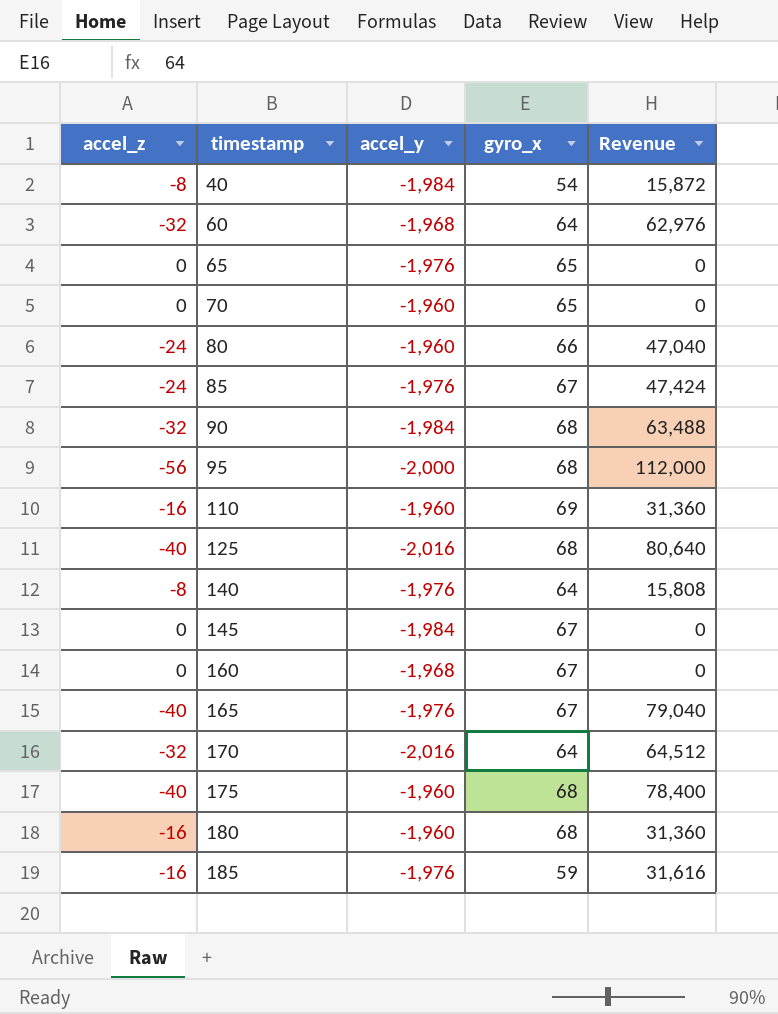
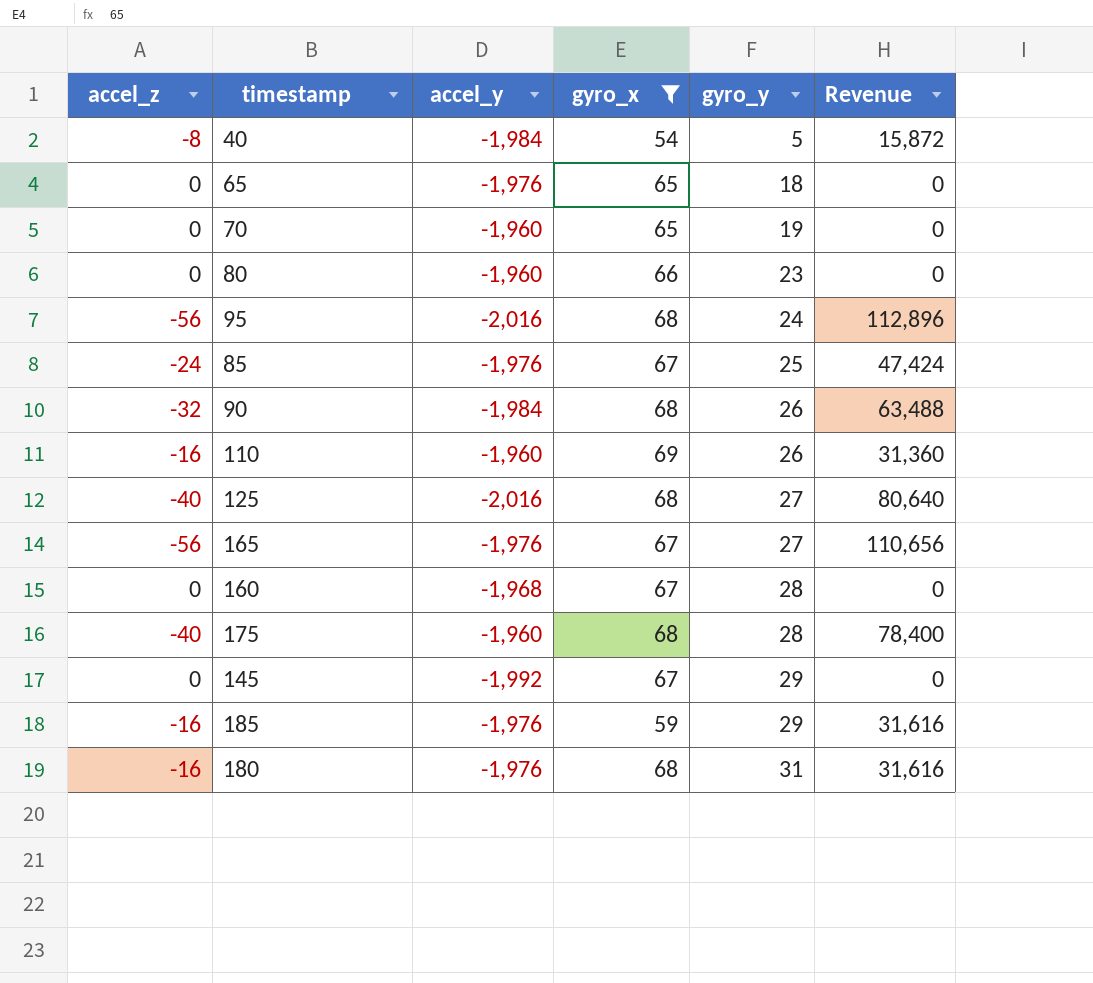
filter: none -> gyro_x != 64
row order: timestamp ascending -> gyro_y ascending
column gyro_y | position: none -> 5
80 | accel_z: -24 -> 0
80 | Revenue: 47,040 -> 0
95 | accel_y: -2,000 -> -2,016
95 | Revenue: 112,000 -> 112,896
165 | accel_z: -40 -> -56
165 | Revenue: 79,040 -> 110,656
145 | accel_y: -1,984 -> -1,992
180 | accel_y: -1,960 -> -1,976
180 | Revenue: 31,360 -> 31,616

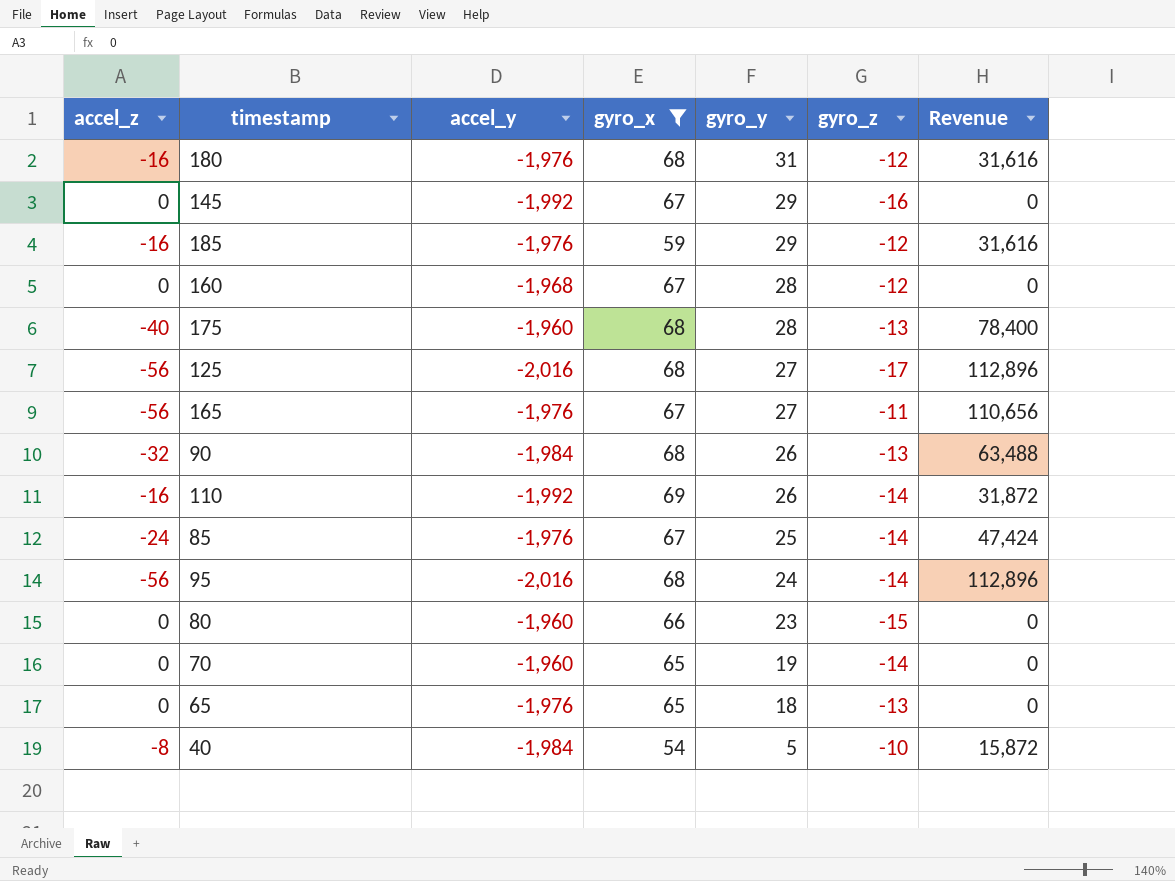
row order: gyro_y ascending -> gyro_y descending
column gyro_z | position: none -> 6
125 | accel_z: -40 -> -56
125 | Revenue: 80,640 -> 112,896
110 | accel_y: -1,960 -> -1,992
110 | Revenue: 31,360 -> 31,872

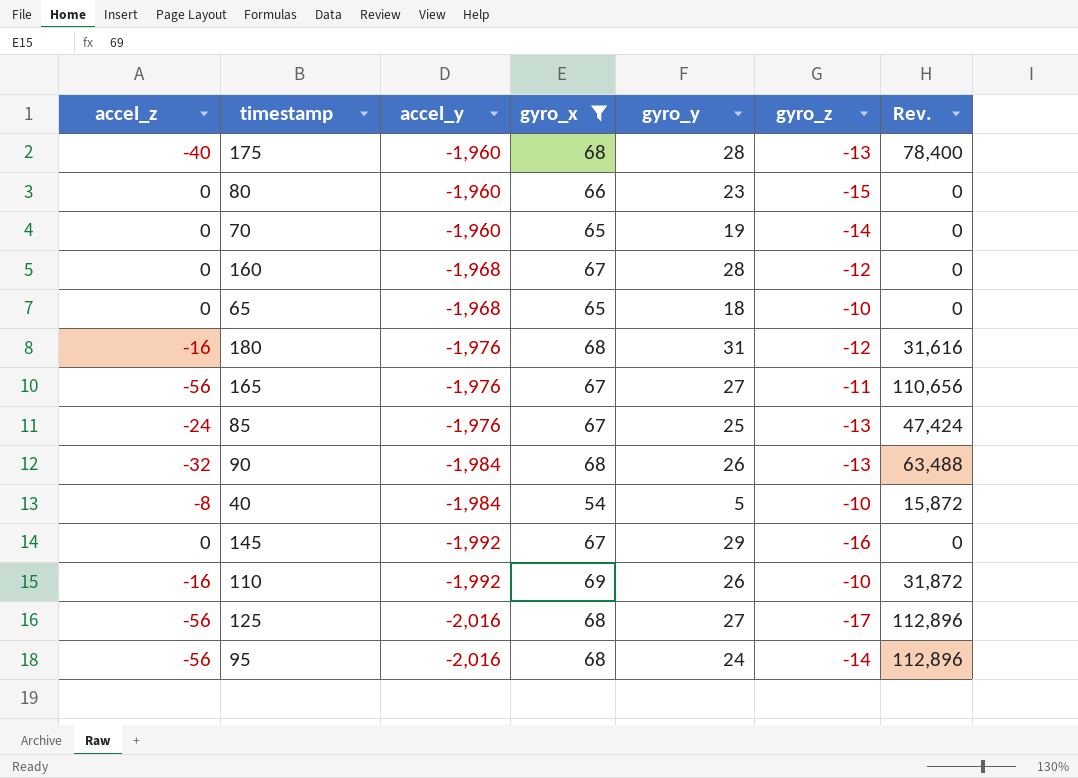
row order: gyro_y descending -> accel_y descending
column name: Revenue -> Rev.
row 185: -16 | -1,976 | 59 | 29 | -12 | 31,616 -> none
65 | accel_y: -1,976 -> -1,968
65 | gyro_z: -13 -> -10
85 | gyro_z: -14 -> -13
110 | gyro_z: -14 -> -10

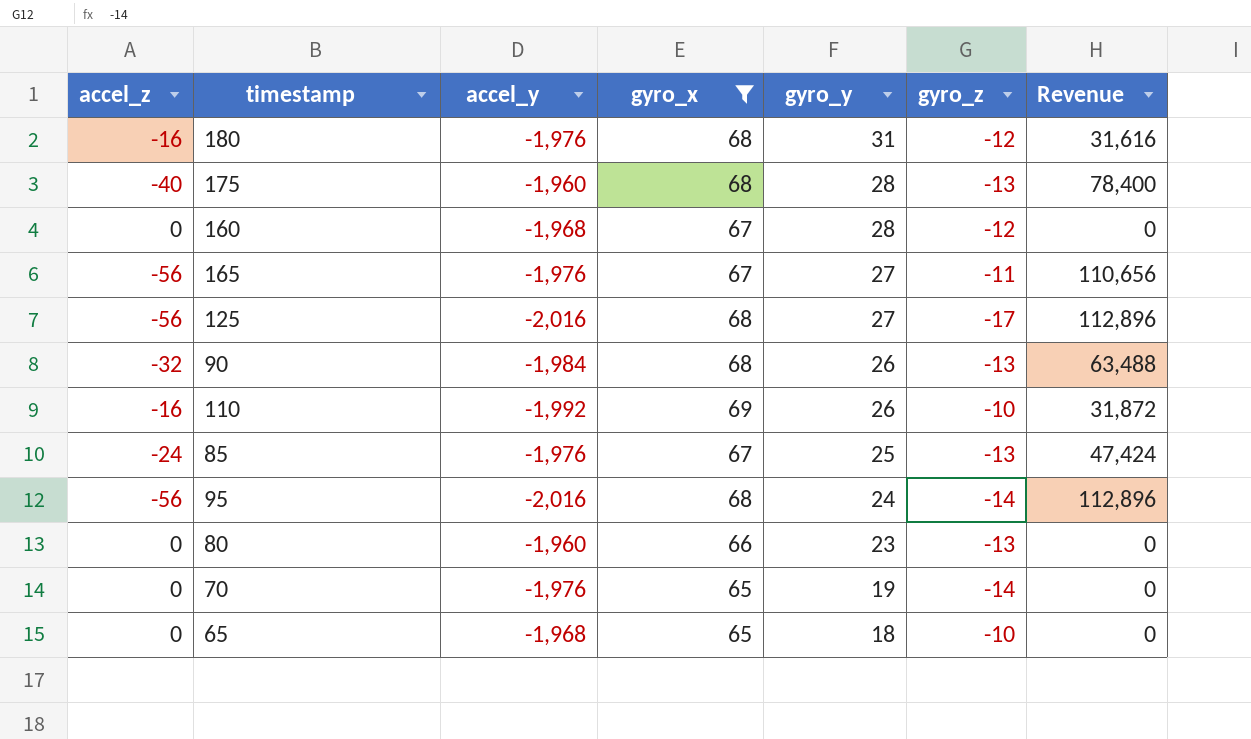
row order: accel_y descending -> gyro_y descending
column name: Rev. -> Revenue
row 40: -8 | -1,984 | 54 | 5 | -10 | 15,872 -> none
row 145: 0 | -1,992 | 67 | 29 | -16 | 0 -> none
80 | gyro_z: -15 -> -13
70 | accel_y: -1,960 -> -1,976

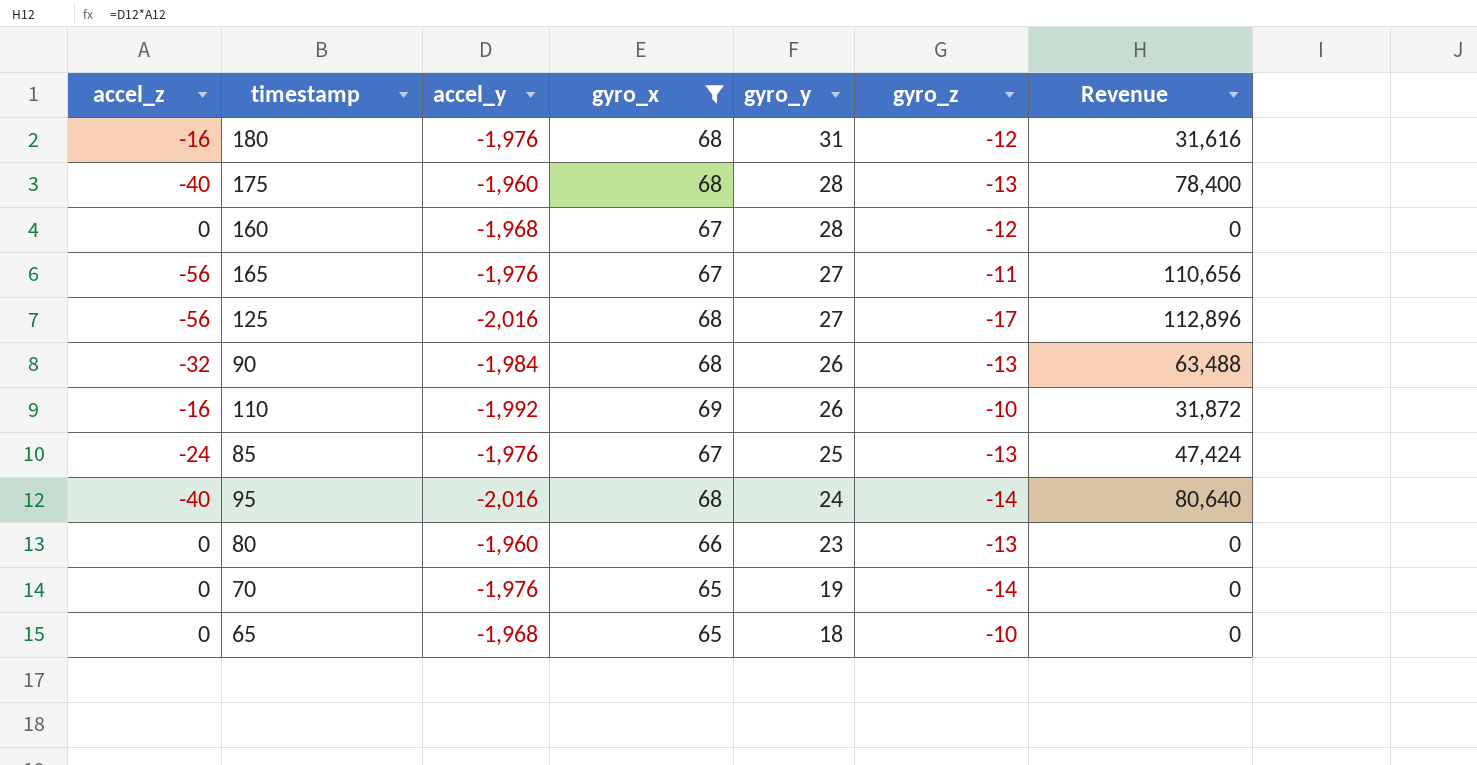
95 | accel_z: -56 -> -40
95 | Revenue: 112,896 -> 80,640

